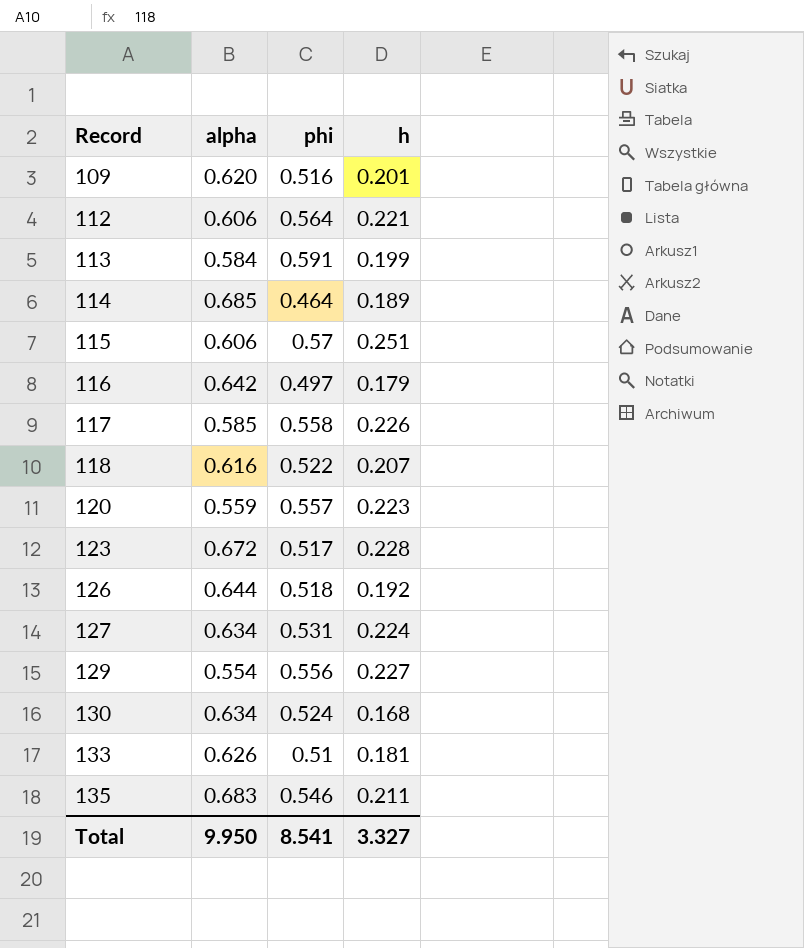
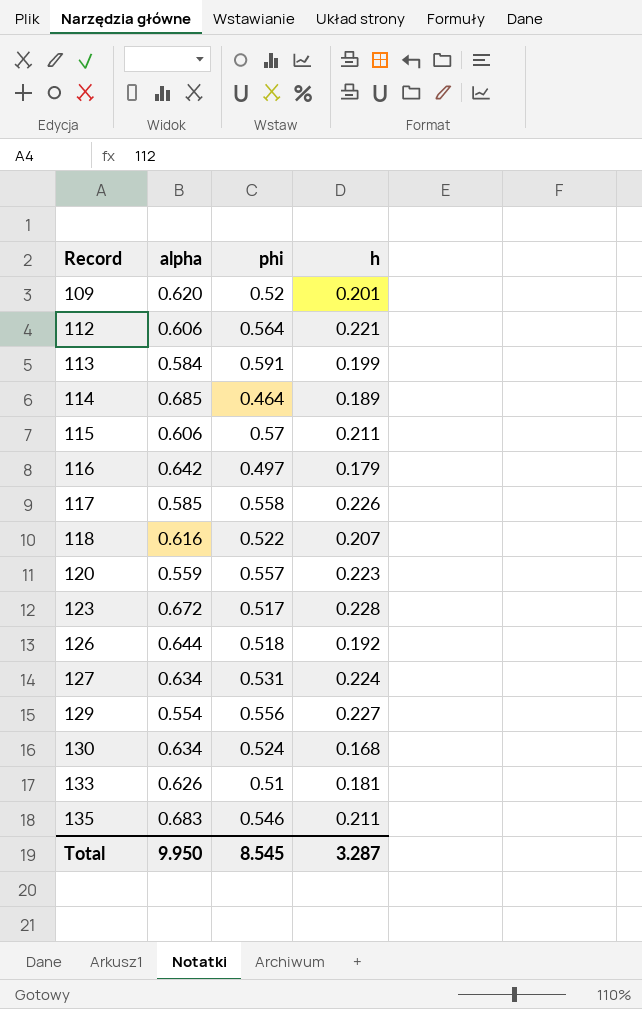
109 | phi: 0.516 -> 0.52
115 | h: 0.251 -> 0.211
Total | phi: 8.541 -> 8.545
Total | h: 3.327 -> 3.287

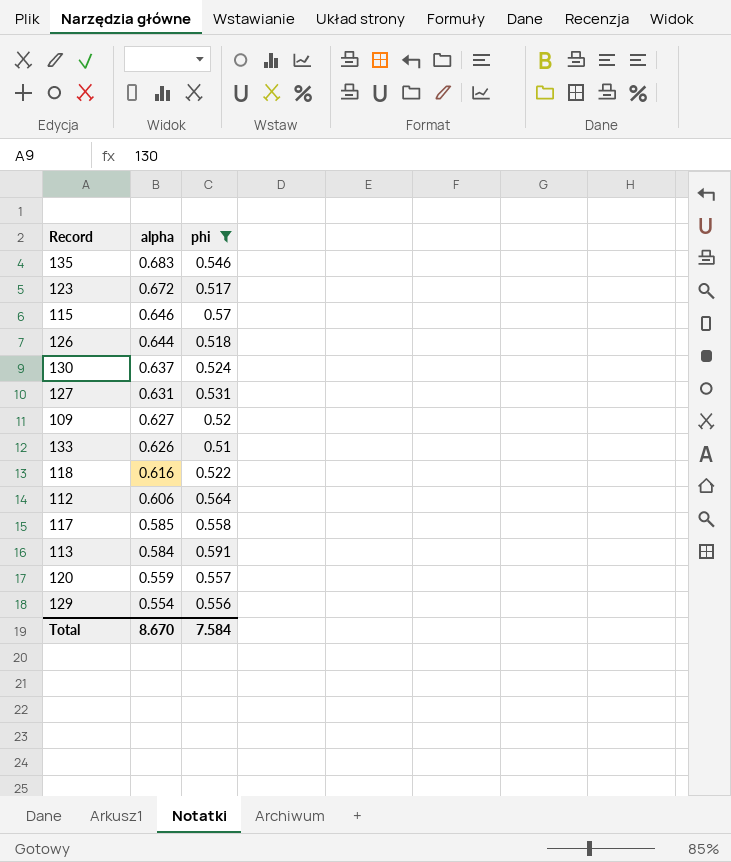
filter: none -> phi >= 0.51
row order: Record ascending -> alpha descending
column h | position: 4 -> none
115 | alpha: 0.606 -> 0.646
130 | alpha: 0.634 -> 0.637
127 | alpha: 0.634 -> 0.631
109 | alpha: 0.620 -> 0.627
Total | alpha: 9.950 -> 8.670
Total | phi: 8.545 -> 7.584

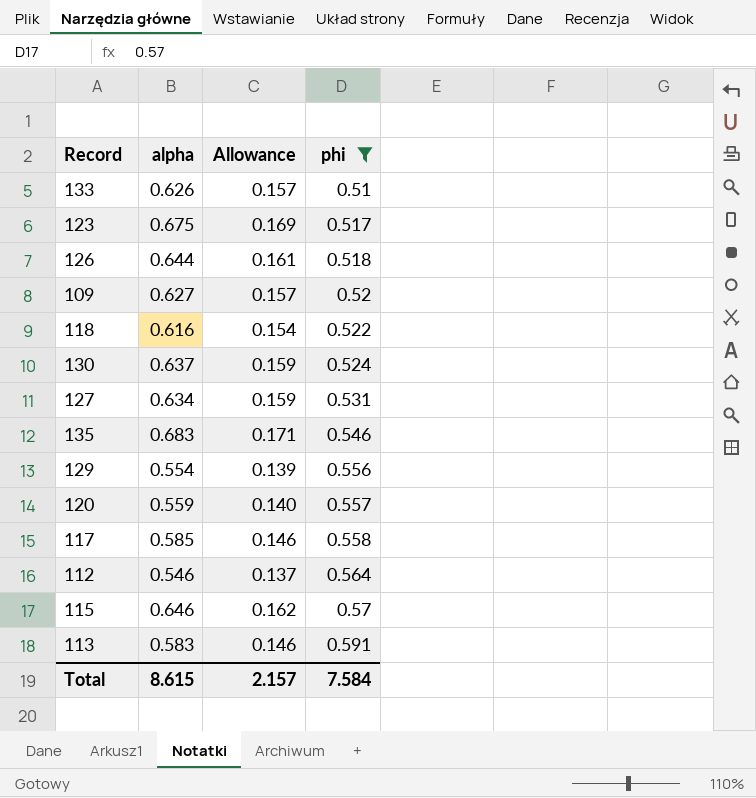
row order: alpha descending -> phi ascending
column Allowance | formula: none -> [alpha] * 0.25
123 | alpha: 0.672 -> 0.675
127 | alpha: 0.631 -> 0.634
112 | alpha: 0.606 -> 0.546
113 | alpha: 0.584 -> 0.583
Total | alpha: 8.670 -> 8.615

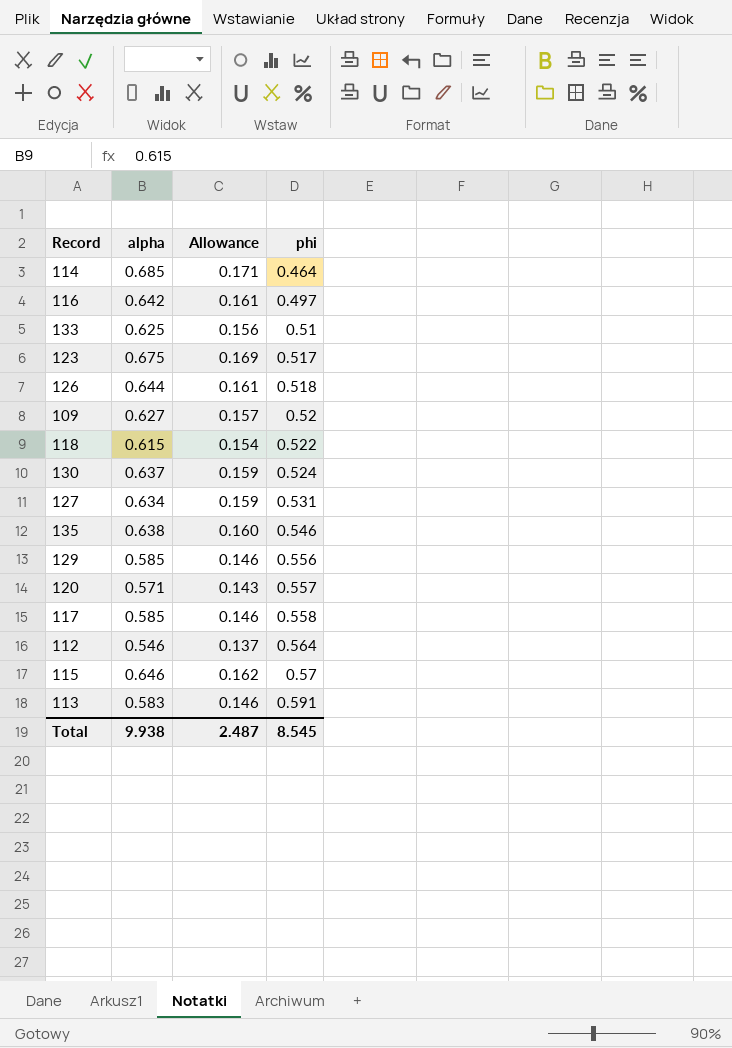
filter: phi >= 0.51 -> none
133 | alpha: 0.626 -> 0.625
133 | Allowance: 0.157 -> 0.156
118 | alpha: 0.616 -> 0.615
135 | alpha: 0.683 -> 0.638
135 | Allowance: 0.171 -> 0.160
129 | alpha: 0.554 -> 0.585
129 | Allowance: 0.139 -> 0.146
120 | alpha: 0.559 -> 0.571
120 | Allowance: 0.140 -> 0.143
Total | alpha: 8.615 -> 9.938
Total | Allowance: 2.157 -> 2.487
Total | phi: 7.584 -> 8.545

